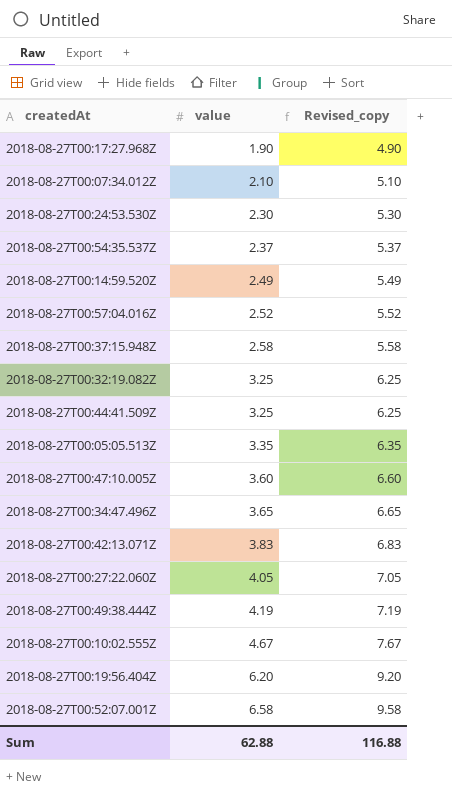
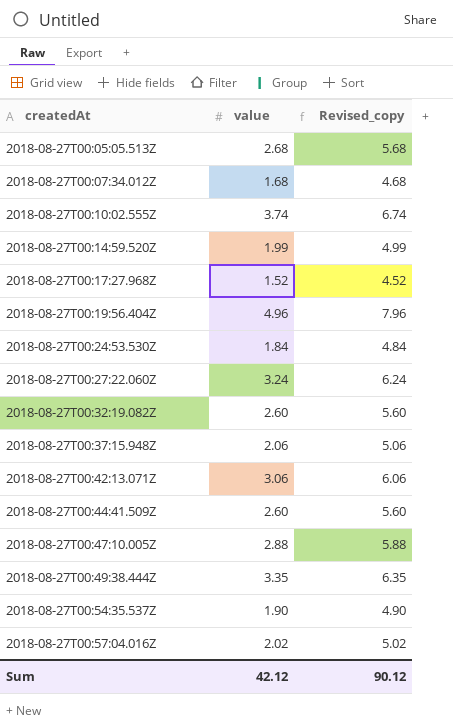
row order: value ascending -> createdAt ascending
row 2018-08-27T00:34:47.496Z: 3.65 | 6.65 -> none
row 2018-08-27T00:52:07.001Z: 6.58 | 9.58 -> none
2018-08-27T00:05:05.513Z | value: 3.35 -> 2.68
2018-08-27T00:05:05.513Z | Revised_copy: 6.35 -> 5.68
2018-08-27T00:07:34.012Z | value: 2.10 -> 1.68
2018-08-27T00:07:34.012Z | Revised_copy: 5.10 -> 4.68
2018-08-27T00:10:02.555Z | value: 4.67 -> 3.74
2018-08-27T00:10:02.555Z | Revised_copy: 7.67 -> 6.74
2018-08-27T00:14:59.520Z | value: 2.49 -> 1.99
2018-08-27T00:14:59.520Z | Revised_copy: 5.49 -> 4.99
2018-08-27T00:17:27.968Z | value: 1.90 -> 1.52
2018-08-27T00:17:27.968Z | Revised_copy: 4.90 -> 4.52
2018-08-27T00:19:56.404Z | value: 6.20 -> 4.96
2018-08-27T00:19:56.404Z | Revised_copy: 9.20 -> 7.96
2018-08-27T00:24:53.530Z | value: 2.30 -> 1.84
2018-08-27T00:24:53.530Z | Revised_copy: 5.30 -> 4.84
2018-08-27T00:27:22.060Z | value: 4.05 -> 3.24
2018-08-27T00:27:22.060Z | Revised_copy: 7.05 -> 6.24
2018-08-27T00:32:19.082Z | value: 3.25 -> 2.60
2018-08-27T00:32:19.082Z | Revised_copy: 6.25 -> 5.60
2018-08-27T00:37:15.948Z | value: 2.58 -> 2.06
2018-08-27T00:37:15.948Z | Revised_copy: 5.58 -> 5.06
2018-08-27T00:42:13.071Z | value: 3.83 -> 3.06
2018-08-27T00:42:13.071Z | Revised_copy: 6.83 -> 6.06
2018-08-27T00:44:41.509Z | value: 3.25 -> 2.60
2018-08-27T00:44:41.509Z | Revised_copy: 6.25 -> 5.60
2018-08-27T00:47:10.005Z | value: 3.60 -> 2.88
2018-08-27T00:47:10.005Z | Revised_copy: 6.60 -> 5.88
2018-08-27T00:49:38.444Z | value: 4.19 -> 3.35
2018-08-27T00:49:38.444Z | Revised_copy: 7.19 -> 6.35
2018-08-27T00:54:35.537Z | value: 2.37 -> 1.90
2018-08-27T00:54:35.537Z | Revised_copy: 5.37 -> 4.90
2018-08-27T00:57:04.016Z | value: 2.52 -> 2.02
2018-08-27T00:57:04.016Z | Revised_copy: 5.52 -> 5.02
Sum | value: 62.88 -> 42.12
Sum | Revised_copy: 116.88 -> 90.12

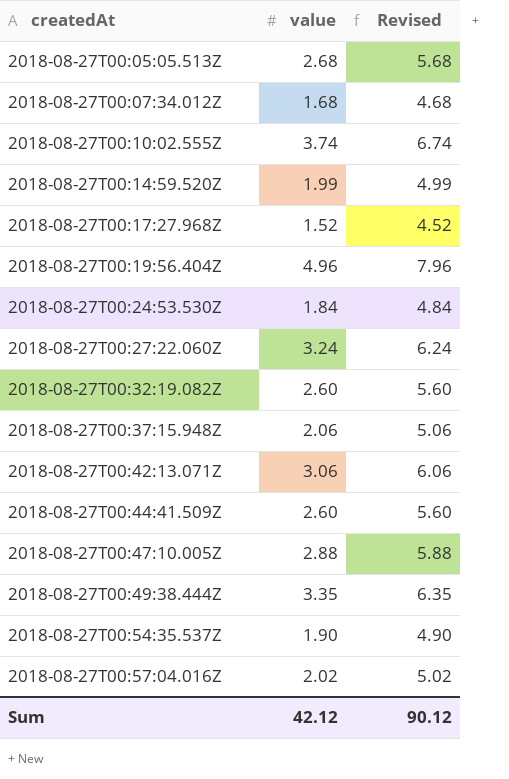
column name: Revised_copy -> Revised

